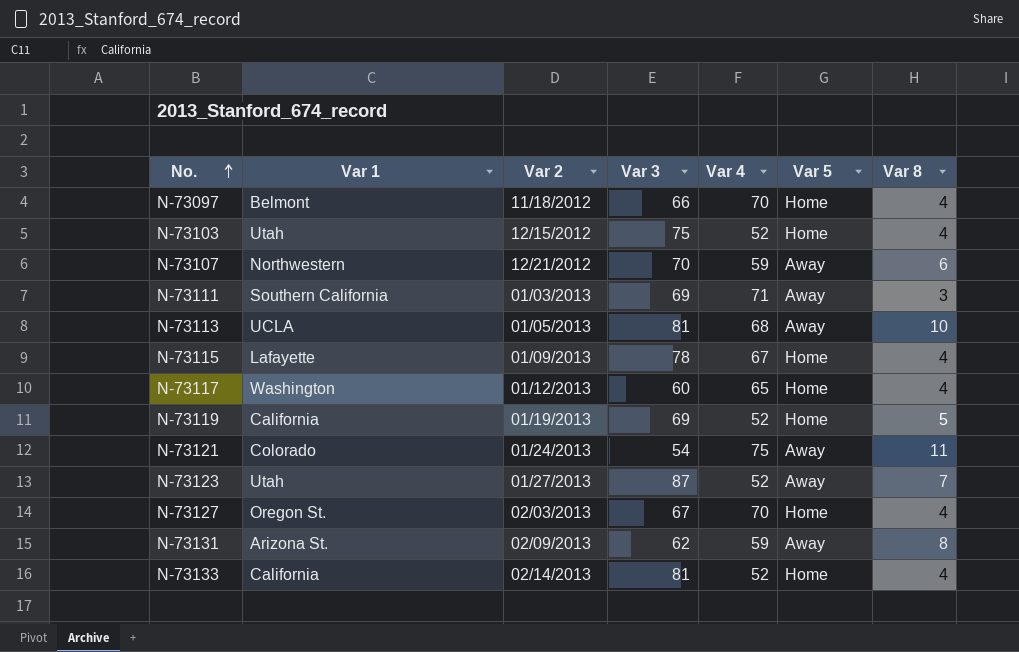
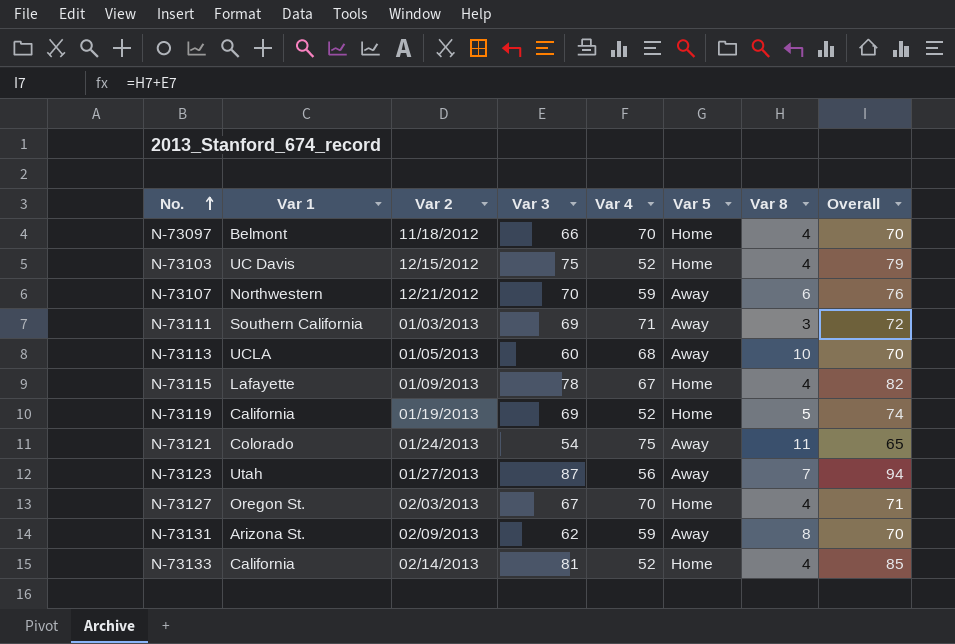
column Overall | formula: none -> [Var 3] + [Var 8]
row N-73117: Washington | 01/12/2013 | 60 | 65 | Home | 4 -> none
N-73103 | Var 1: Utah -> UC Davis
N-73113 | Var 3: 81 -> 60
N-73123 | Var 4: 52 -> 56

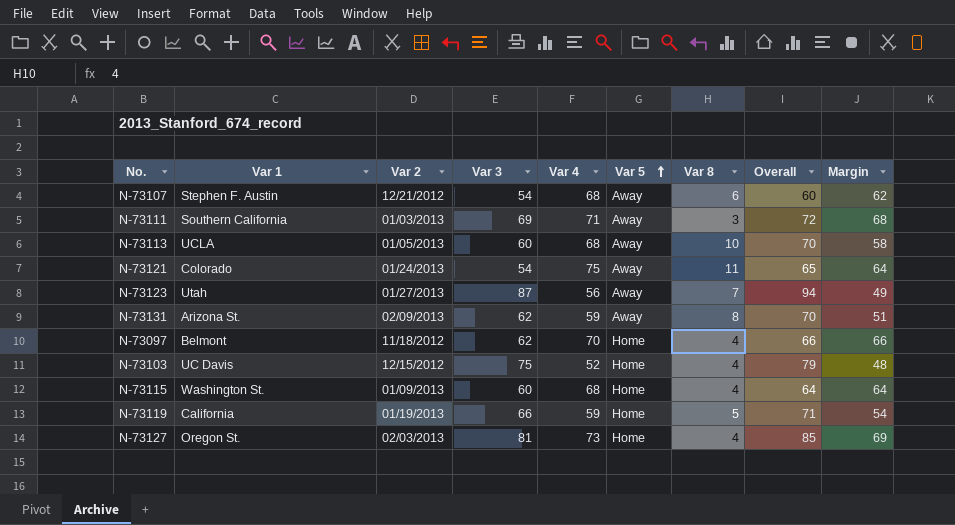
row order: No. ascending -> Var 5 ascending
column Margin | formula: none -> [Var 4] - [Var 8]
row N-73133: California | 02/14/2013 | 81 | 52 | Home | 4 | 85 -> none
N-73107 | Var 1: Northwestern -> Stephen F. Austin
N-73107 | Var 3: 70 -> 54
N-73107 | Var 4: 59 -> 68
N-73107 | Overall: 76 -> 60
N-73097 | Var 3: 66 -> 62
N-73097 | Overall: 70 -> 66
N-73115 | Var 1: Lafayette -> Washington St.
N-73115 | Var 3: 78 -> 60
N-73115 | Var 4: 67 -> 68
N-73115 | Overall: 82 -> 64
N-73119 | Var 3: 69 -> 66
N-73119 | Var 4: 52 -> 59
N-73119 | Overall: 74 -> 71
N-73127 | Var 3: 67 -> 81
N-73127 | Var 4: 70 -> 73
N-73127 | Overall: 71 -> 85

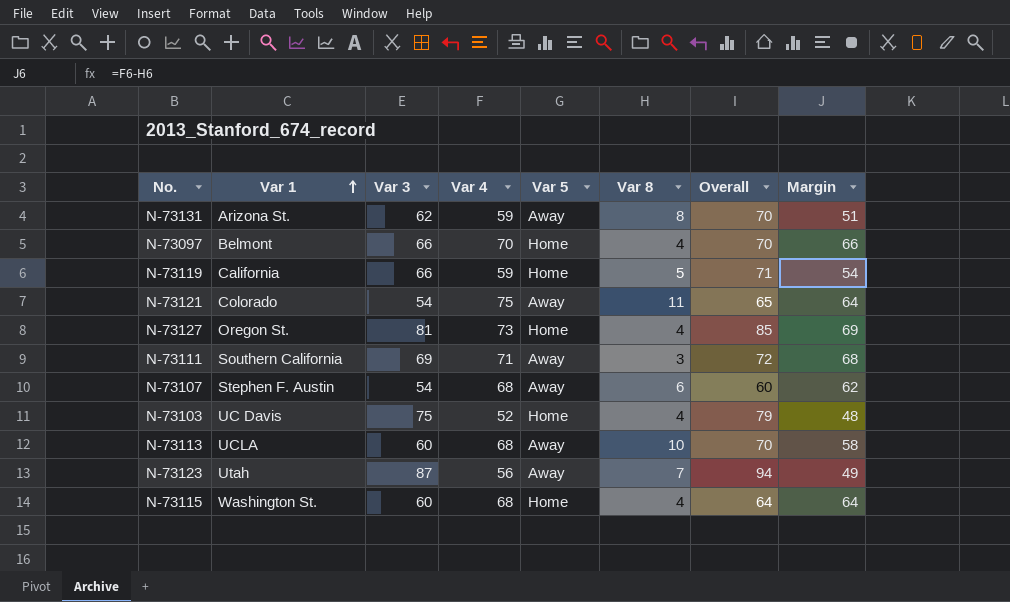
row order: Var 5 ascending -> Var 1 ascending
column Var 2 | position: 3 -> none
N-73097 | Var 3: 62 -> 66
N-73097 | Overall: 66 -> 70

